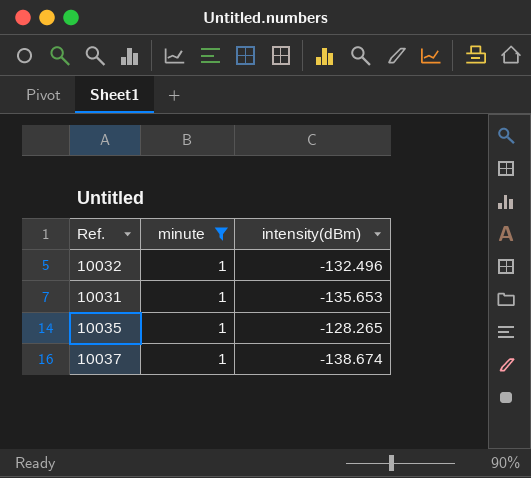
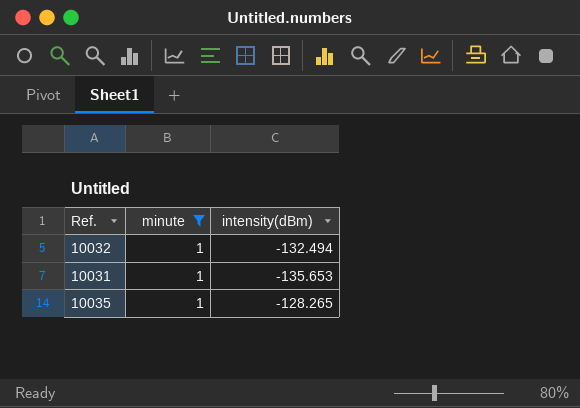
row 10037: 1 | -138.674 -> none
10032 | intensity(dBm): -132.496 -> -132.494

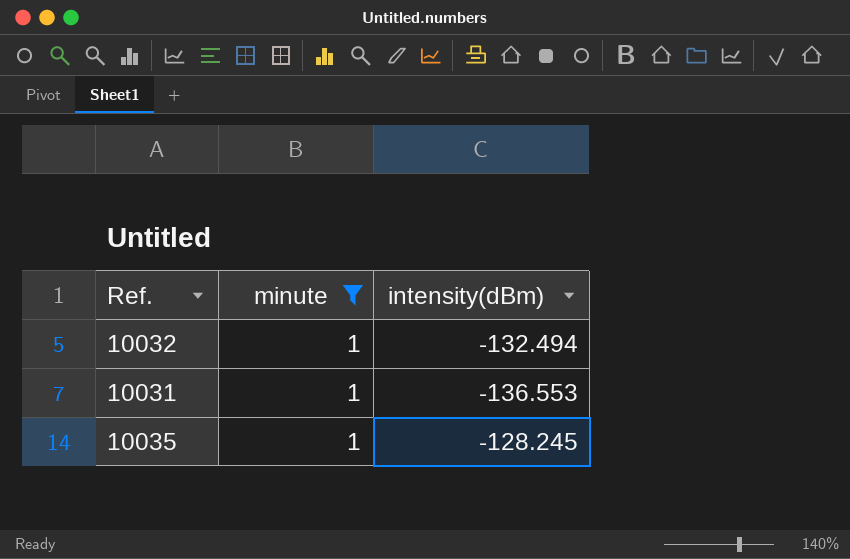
10031 | intensity(dBm): -135.653 -> -136.553
10035 | intensity(dBm): -128.265 -> -128.245

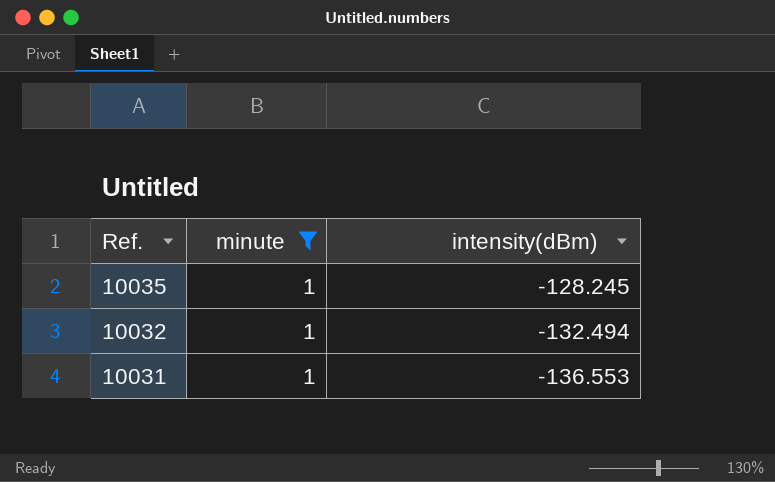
row order: none -> Ref. descending

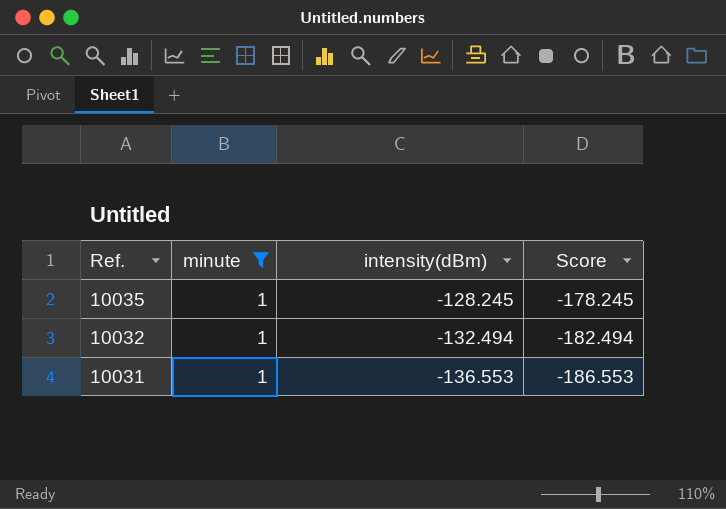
column Score | formula: none -> [intensity(dBm)] - 50

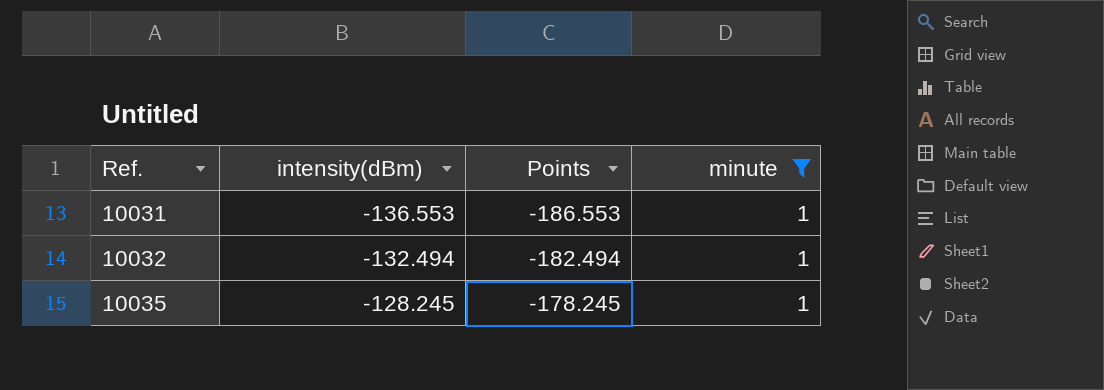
row order: Ref. descending -> Ref. ascending
column name: Score -> Points
column minute | position: 2 -> 4

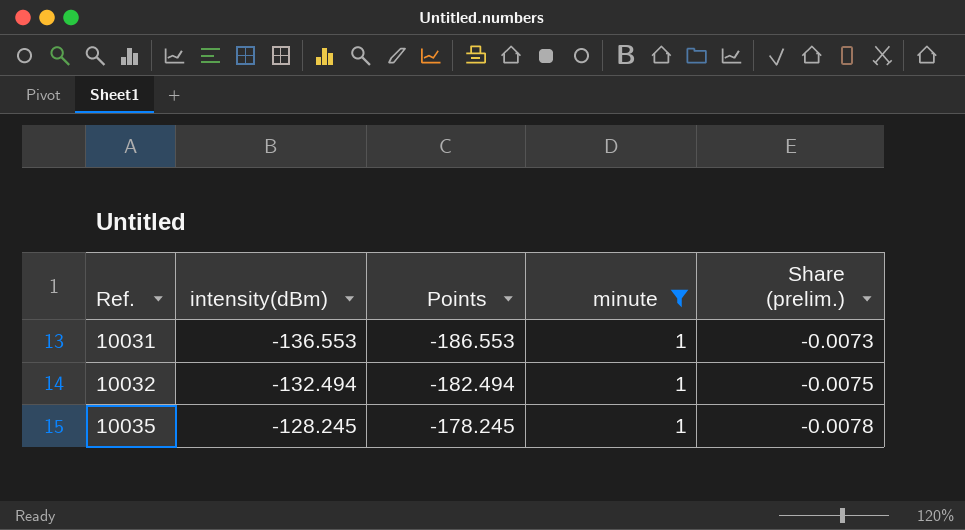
column Share (prelim.) | formula: none -> [minute] / [intensity(dBm)]

